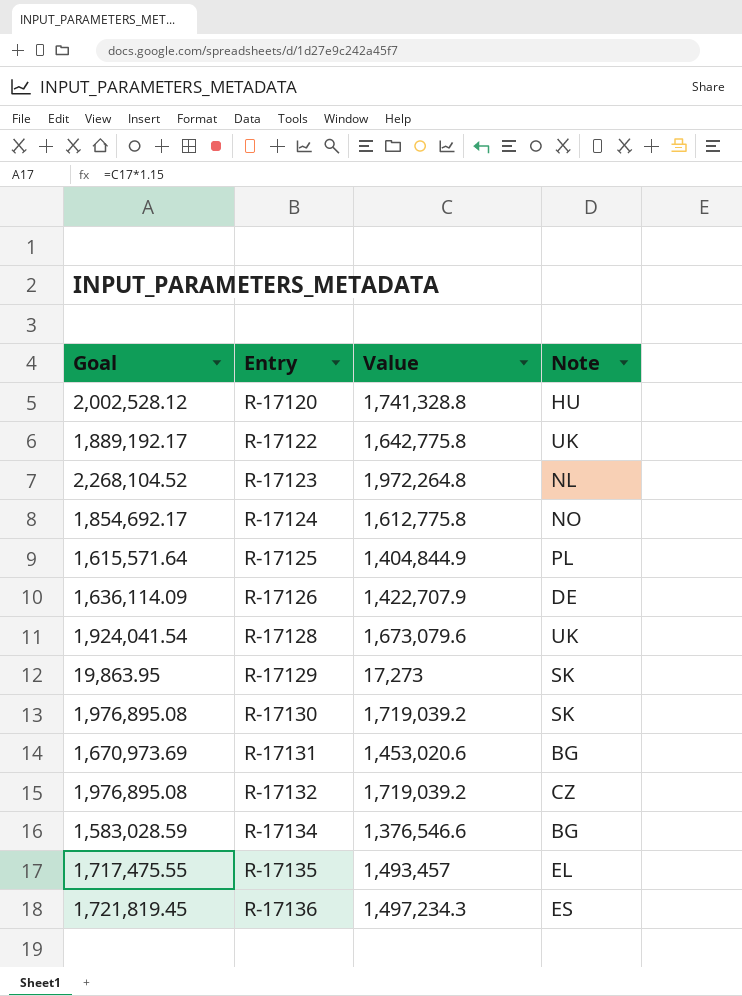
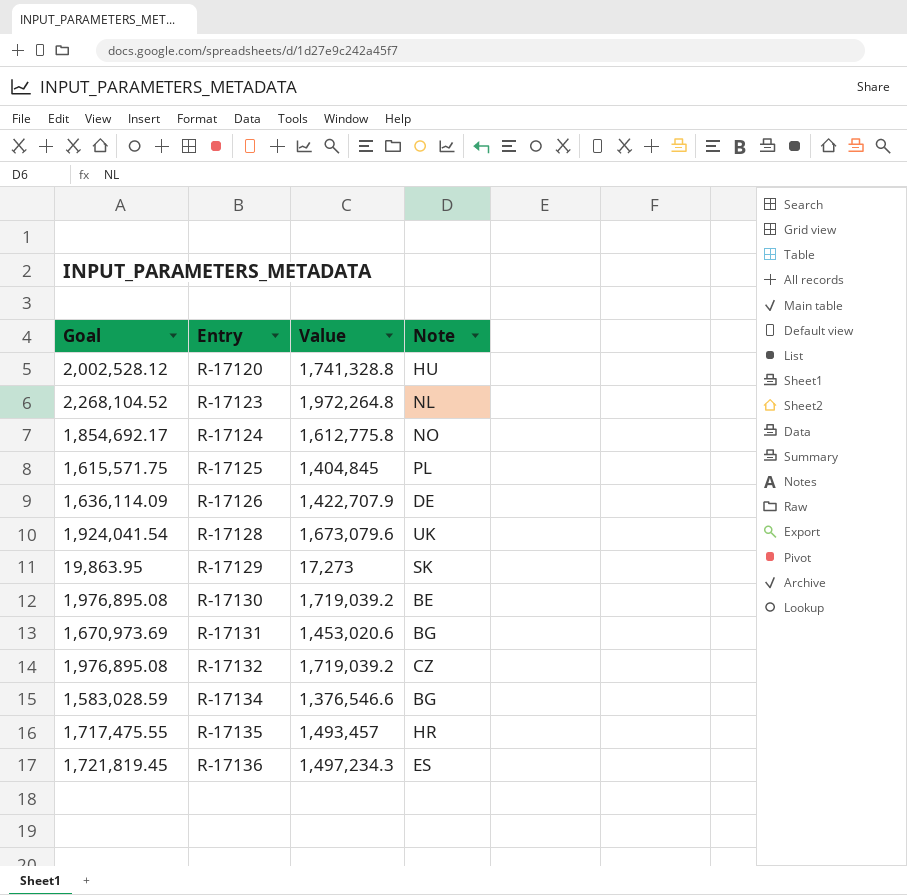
row R-17122: 1,889,192.17 | 1,642,775.8 | UK -> none
R-17125 | Goal: 1,615,571.64 -> 1,615,571.75
R-17125 | Value: 1,404,844.9 -> 1,404,845
R-17130 | Note: SK -> BE
R-17135 | Note: EL -> HR

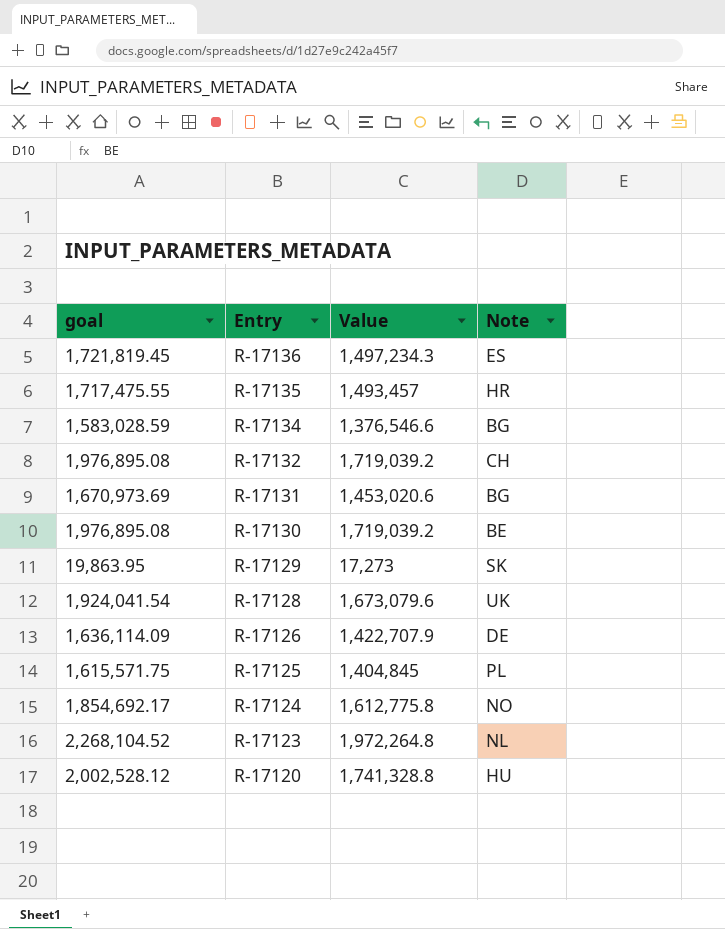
row order: Entry ascending -> Entry descending
column name: Goal -> goal
R-17132 | Note: CZ -> CH

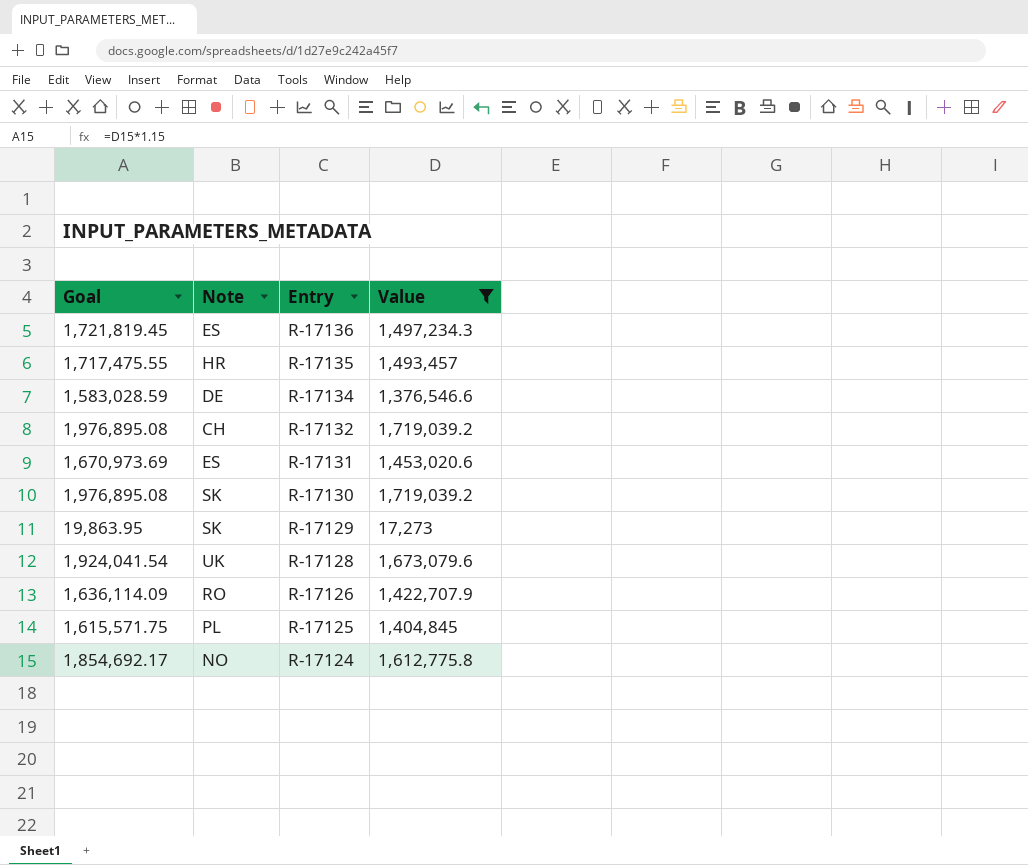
filter: none -> Value <= 1,719,039.2
column name: goal -> Goal
column Note | position: 4 -> 2
R-17134 | Note: BG -> DE
R-17131 | Note: BG -> ES
R-17130 | Note: BE -> SK
R-17126 | Note: DE -> RO

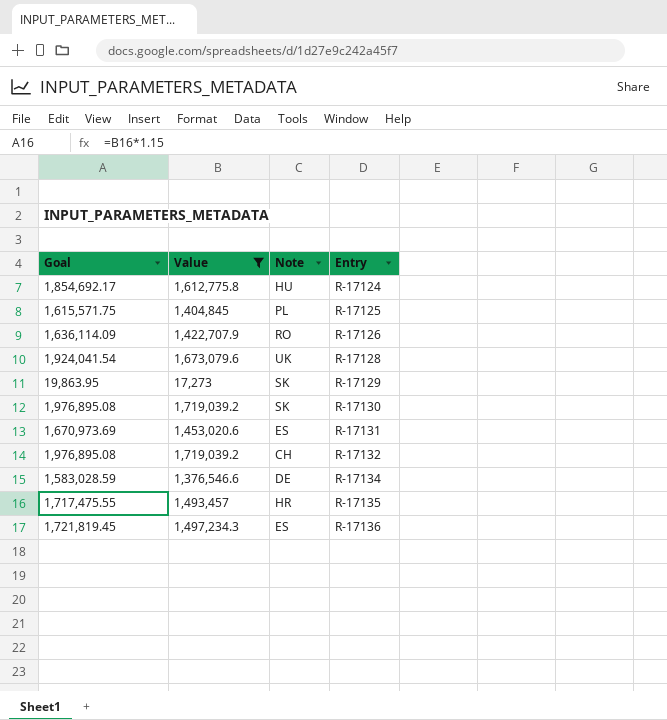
row order: Entry descending -> Entry ascending
column Value | position: 4 -> 2
R-17124 | Note: NO -> HU

